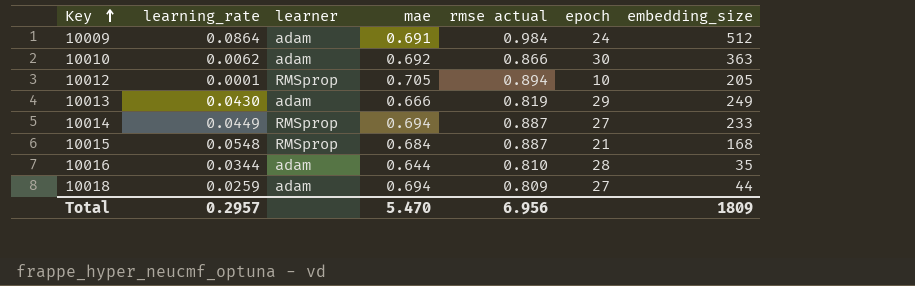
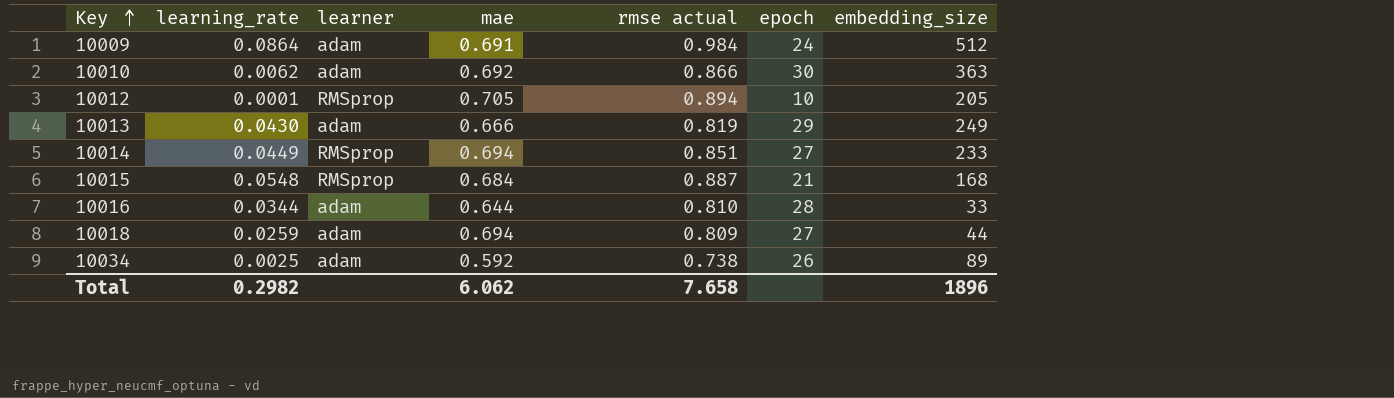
10014 | rmse actual: 0.887 -> 0.851
10016 | embedding_size: 35 -> 33
row 10034: none -> 0.0025 | adam | 0.592 | 0.738 | 26 | 89
Total | learning_rate: 0.2957 -> 0.2982
Total | mae: 5.470 -> 6.062
Total | rmse actual: 6.956 -> 7.658
Total | embedding_size: 1809 -> 1896

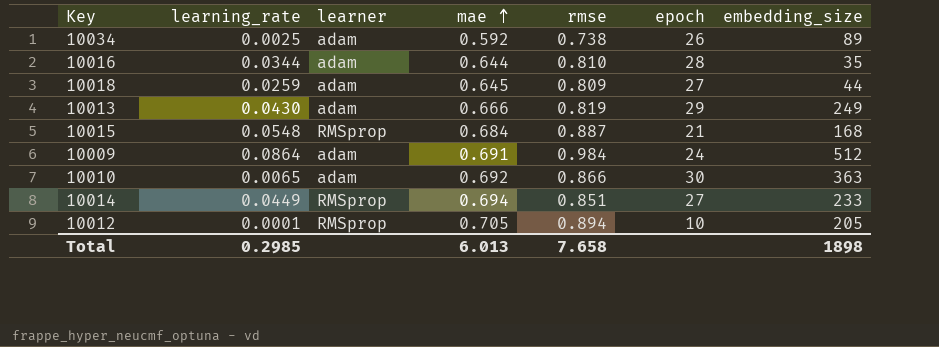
row order: Key ascending -> mae ascending
column name: rmse actual -> rmse
10016 | embedding_size: 33 -> 35
10018 | mae: 0.694 -> 0.645
10010 | learning_rate: 0.0062 -> 0.0065
Total | learning_rate: 0.2982 -> 0.2985
Total | mae: 6.062 -> 6.013
Total | embedding_size: 1896 -> 1898

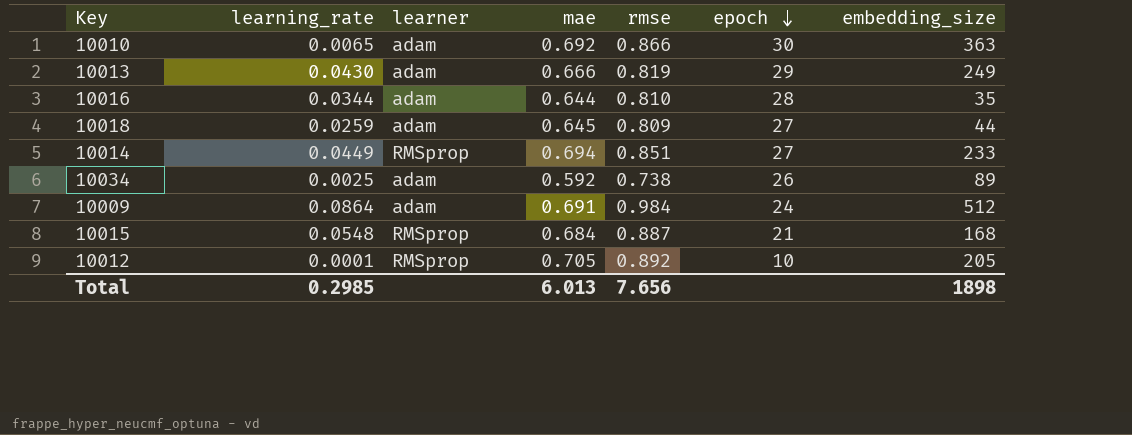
row order: mae ascending -> epoch descending
10012 | rmse: 0.894 -> 0.892
Total | rmse: 7.658 -> 7.656

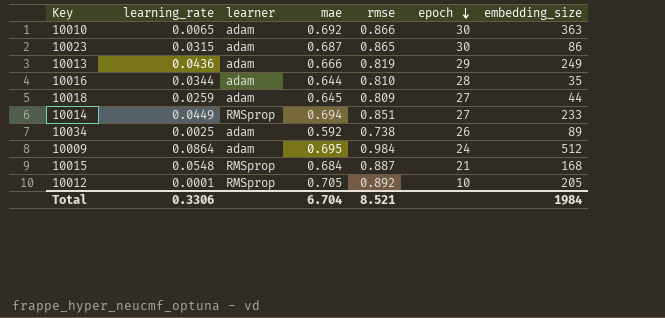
row 10023: none -> 0.0315 | adam | 0.687 | 0.865 | 30 | 86
10013 | learning_rate: 0.0430 -> 0.0436
10009 | mae: 0.691 -> 0.695
Total | learning_rate: 0.2985 -> 0.3306
Total | mae: 6.013 -> 6.704
Total | rmse: 7.656 -> 8.521
Total | embedding_size: 1898 -> 1984

